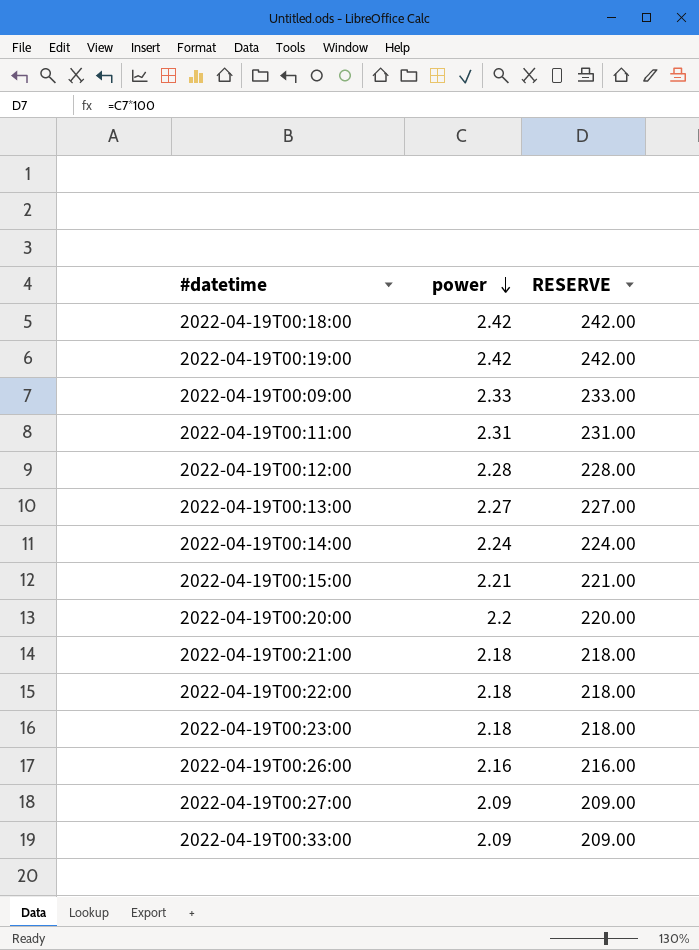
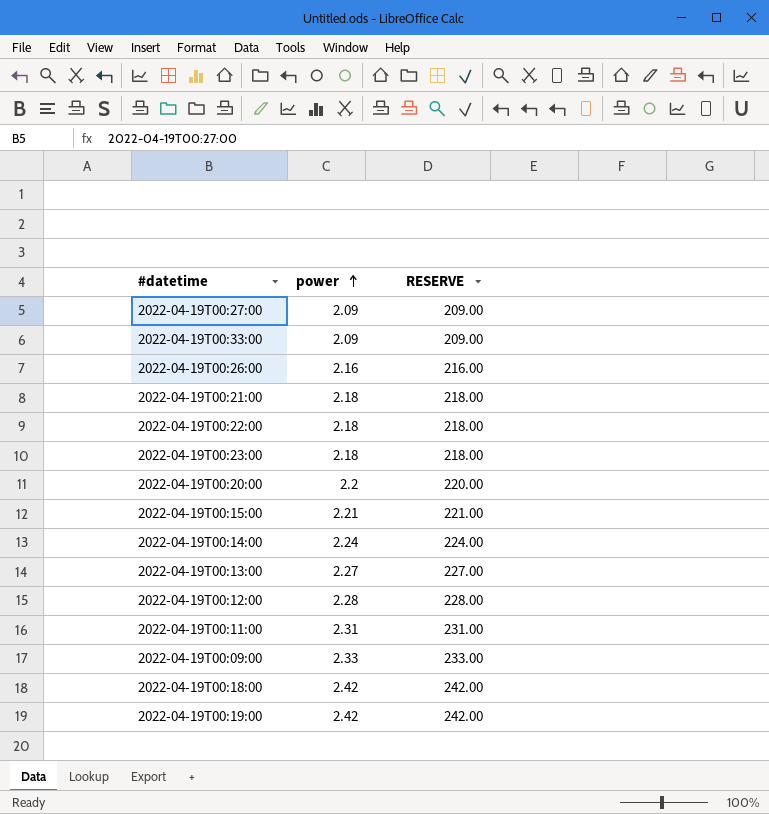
row order: power descending -> power ascending

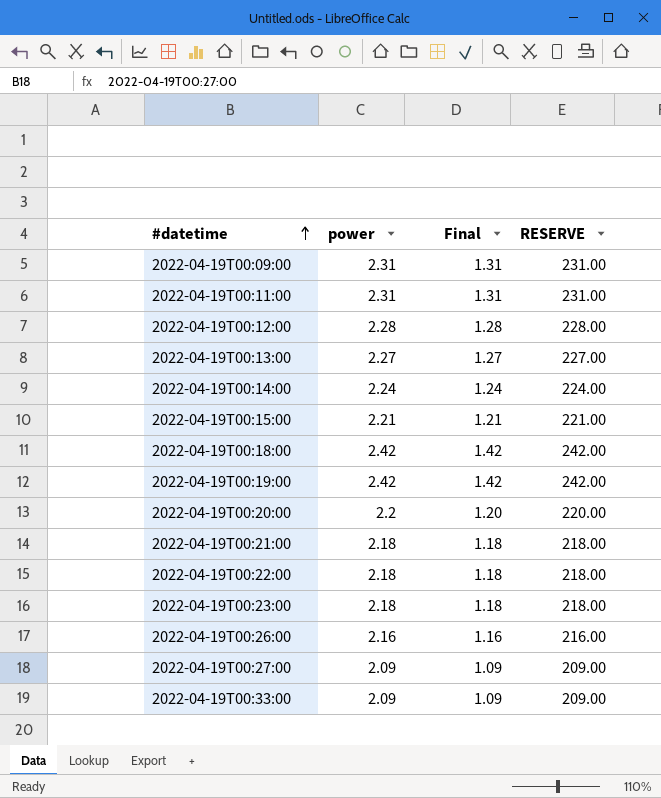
row order: power ascending -> #datetime ascending
column Final | formula: none -> [power] - 1
2022-04-19T00:09:00 | power: 2.33 -> 2.31
2022-04-19T00:09:00 | RESERVE: 233.00 -> 231.00

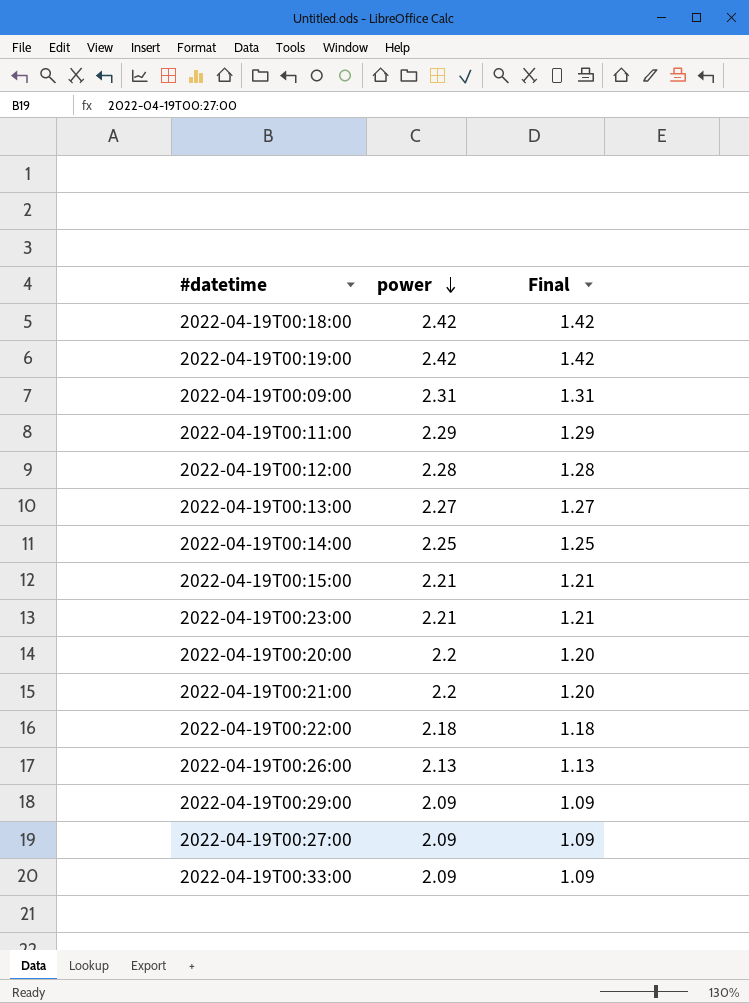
row order: #datetime ascending -> power descending
column RESERVE | formula: [power] * 100 -> none
2022-04-19T00:11:00 | power: 2.31 -> 2.29
2022-04-19T00:11:00 | Final: 1.31 -> 1.29
2022-04-19T00:14:00 | power: 2.24 -> 2.25
2022-04-19T00:14:00 | Final: 1.24 -> 1.25
2022-04-19T00:23:00 | power: 2.18 -> 2.21
2022-04-19T00:23:00 | Final: 1.18 -> 1.21
2022-04-19T00:21:00 | power: 2.18 -> 2.2
2022-04-19T00:21:00 | Final: 1.18 -> 1.20
2022-04-19T00:26:00 | power: 2.16 -> 2.13
2022-04-19T00:26:00 | Final: 1.16 -> 1.13
row 2022-04-19T00:29:00: none -> 2.09 | 1.09

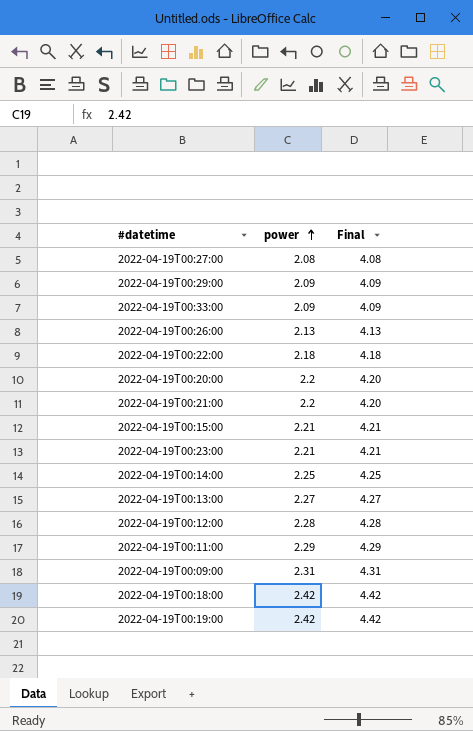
row order: power descending -> power ascending
column Final | formula: [power] - 1 -> [power] + 2
2022-04-19T00:27:00 | power: 2.09 -> 2.08

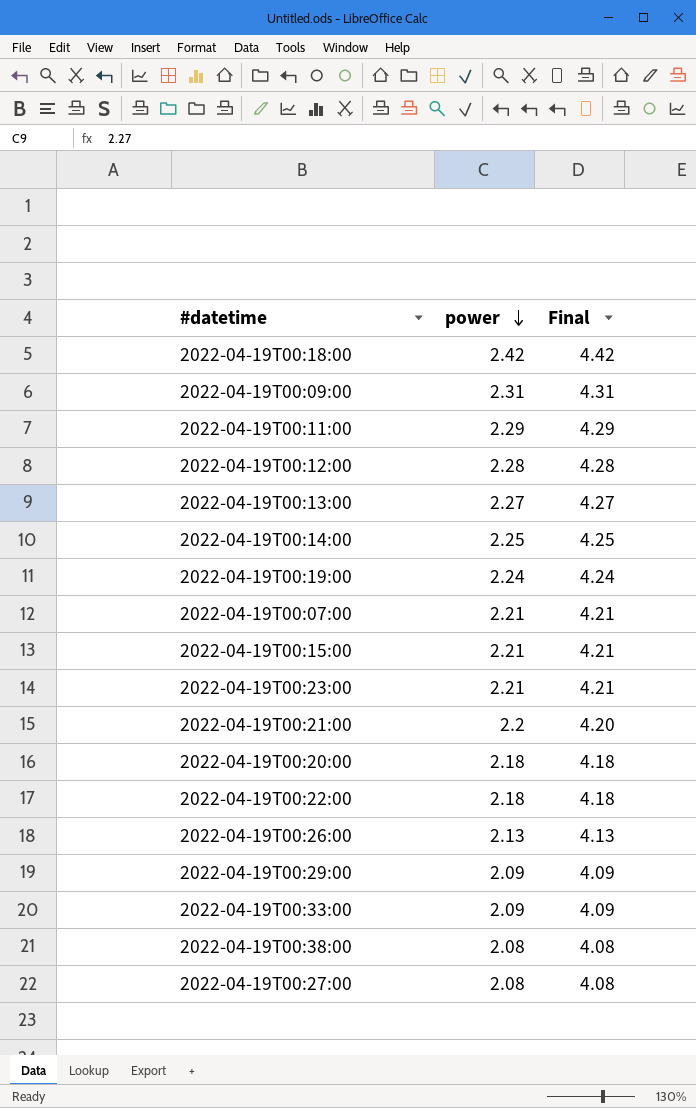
row order: power ascending -> power descending
2022-04-19T00:19:00 | power: 2.42 -> 2.24
2022-04-19T00:19:00 | Final: 4.42 -> 4.24
row 2022-04-19T00:07:00: none -> 2.21 | 4.21
2022-04-19T00:20:00 | power: 2.2 -> 2.18
2022-04-19T00:20:00 | Final: 4.20 -> 4.18
row 2022-04-19T00:38:00: none -> 2.08 | 4.08

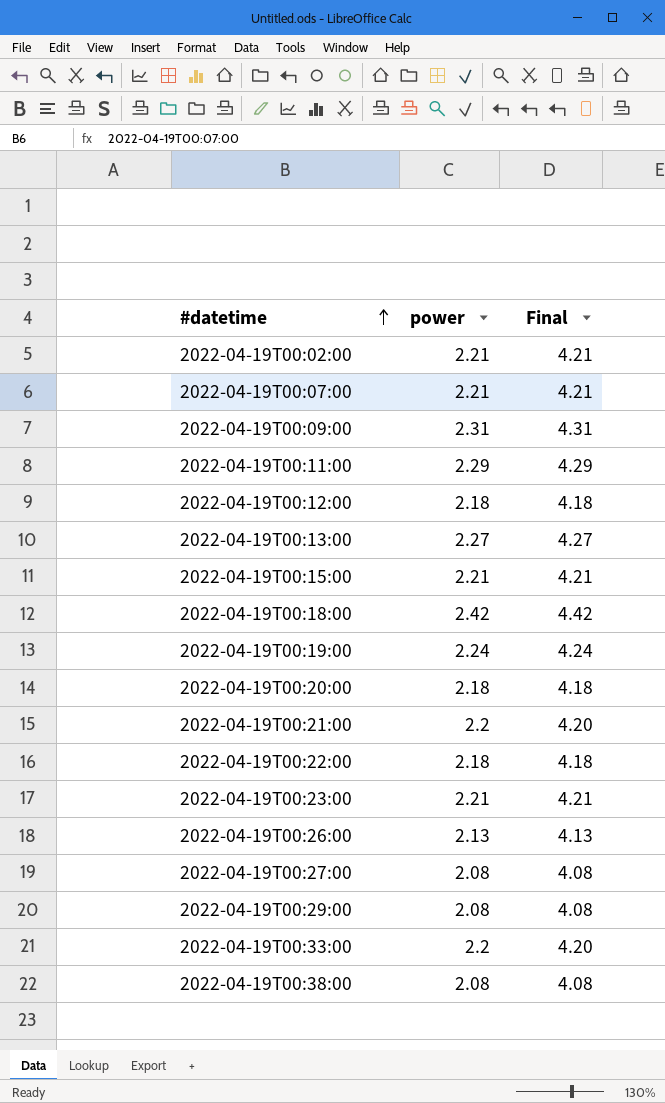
row order: power descending -> #datetime ascending
row 2022-04-19T00:14:00: 2.25 | 4.25 -> none
row 2022-04-19T00:02:00: none -> 2.21 | 4.21
2022-04-19T00:12:00 | power: 2.28 -> 2.18
2022-04-19T00:12:00 | Final: 4.28 -> 4.18
2022-04-19T00:29:00 | power: 2.09 -> 2.08
2022-04-19T00:29:00 | Final: 4.09 -> 4.08
2022-04-19T00:33:00 | power: 2.09 -> 2.2
2022-04-19T00:33:00 | Final: 4.09 -> 4.20

